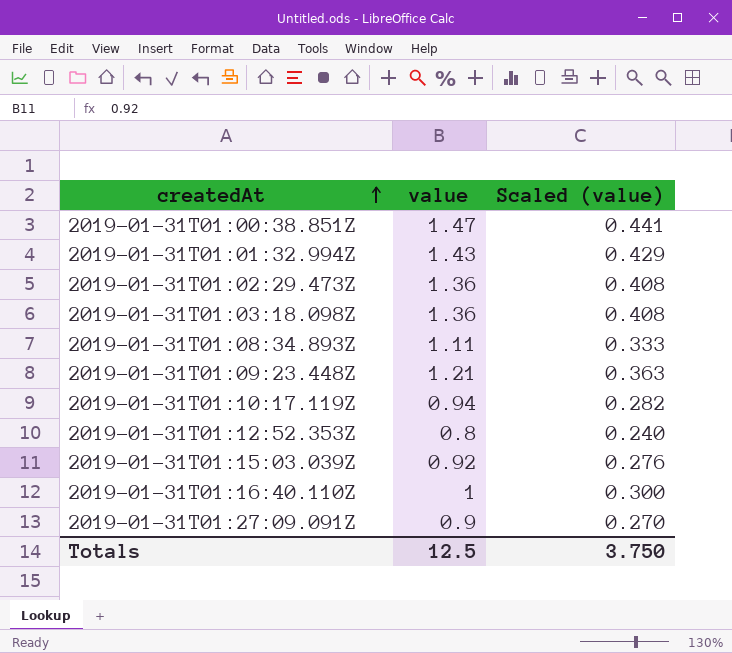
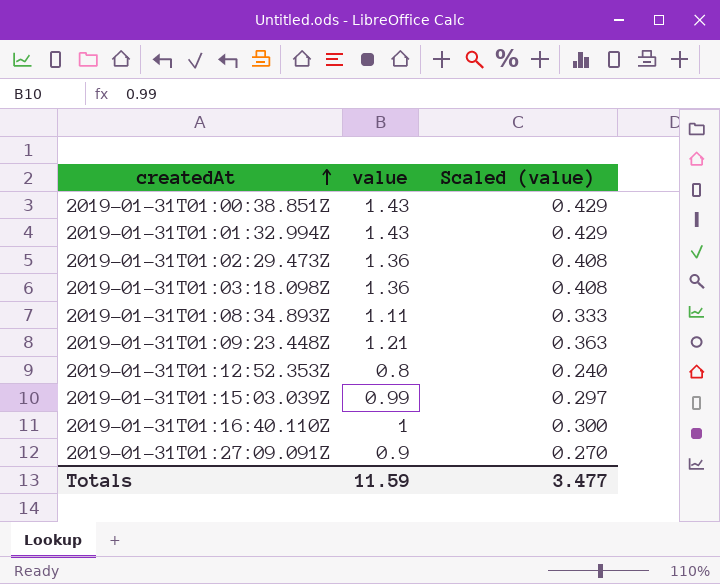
row 2019-01-31T01:10:17.119Z: 0.94 | 0.282 -> none
2019-01-31T01:00:38.851Z | value: 1.47 -> 1.43
2019-01-31T01:00:38.851Z | Scaled (value): 0.441 -> 0.429
2019-01-31T01:15:03.039Z | value: 0.92 -> 0.99
2019-01-31T01:15:03.039Z | Scaled (value): 0.276 -> 0.297
Totals | value: 12.5 -> 11.59
Totals | Scaled (value): 3.750 -> 3.477

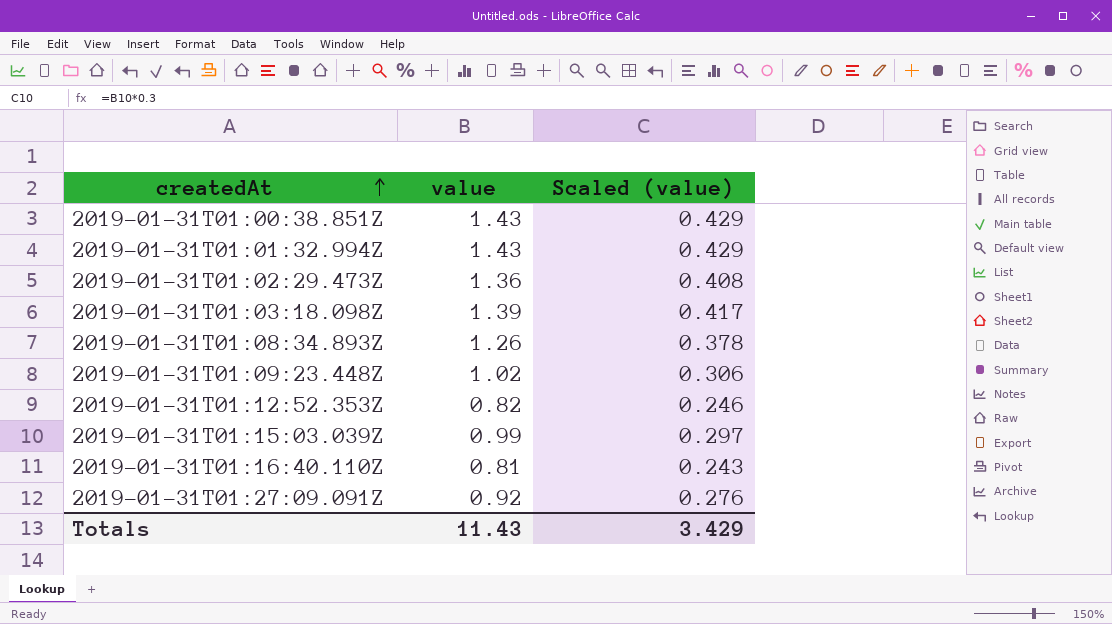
2019-01-31T01:03:18.098Z | value: 1.36 -> 1.39
2019-01-31T01:03:18.098Z | Scaled (value): 0.408 -> 0.417
2019-01-31T01:08:34.893Z | value: 1.11 -> 1.26
2019-01-31T01:08:34.893Z | Scaled (value): 0.333 -> 0.378
2019-01-31T01:09:23.448Z | value: 1.21 -> 1.02
2019-01-31T01:09:23.448Z | Scaled (value): 0.363 -> 0.306
2019-01-31T01:12:52.353Z | value: 0.8 -> 0.82
2019-01-31T01:12:52.353Z | Scaled (value): 0.240 -> 0.246
2019-01-31T01:16:40.110Z | value: 1 -> 0.81
2019-01-31T01:16:40.110Z | Scaled (value): 0.300 -> 0.243
2019-01-31T01:27:09.091Z | value: 0.9 -> 0.92
2019-01-31T01:27:09.091Z | Scaled (value): 0.270 -> 0.276
Totals | value: 11.59 -> 11.43
Totals | Scaled (value): 3.477 -> 3.429

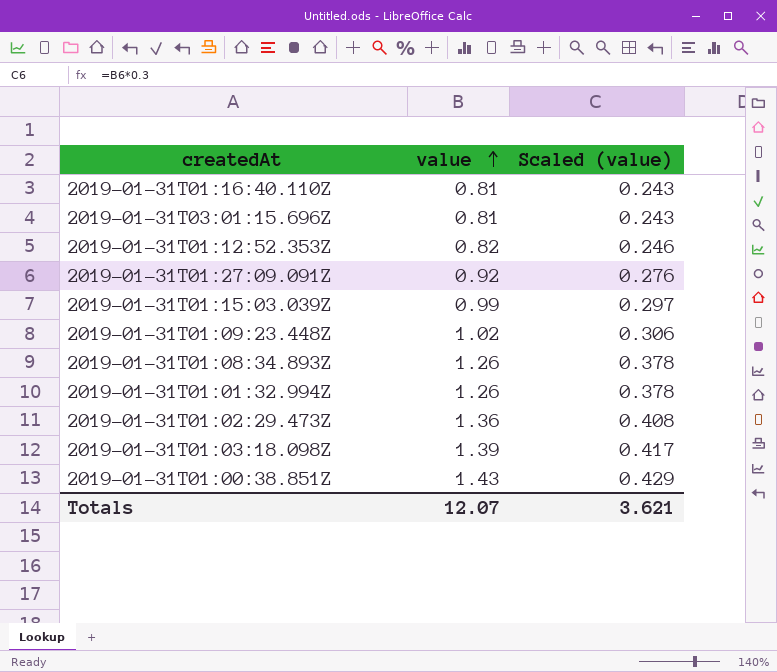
row order: createdAt ascending -> value ascending
row 2019-01-31T03:01:15.696Z: none -> 0.81 | 0.243
2019-01-31T01:01:32.994Z | value: 1.43 -> 1.26
2019-01-31T01:01:32.994Z | Scaled (value): 0.429 -> 0.378
Totals | value: 11.43 -> 12.07
Totals | Scaled (value): 3.429 -> 3.621

